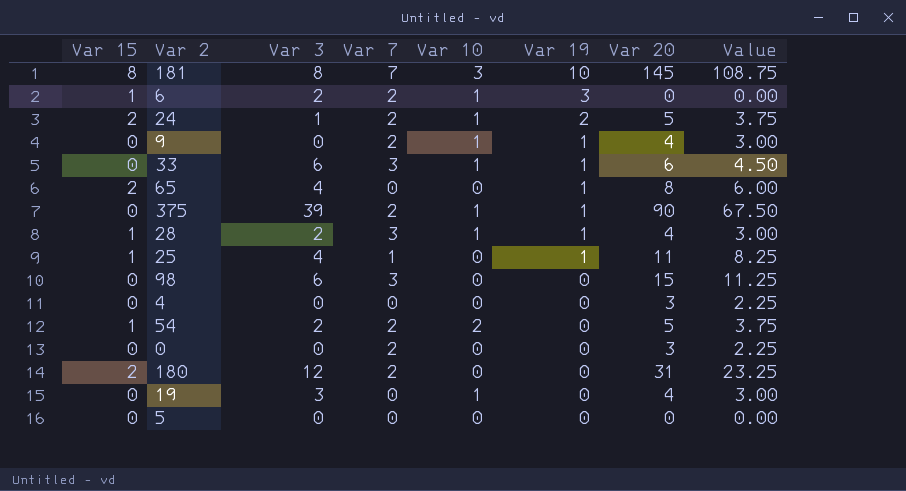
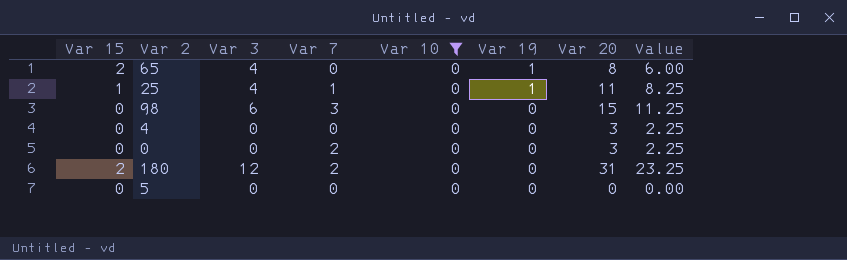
filter: none -> Var 10 = 0

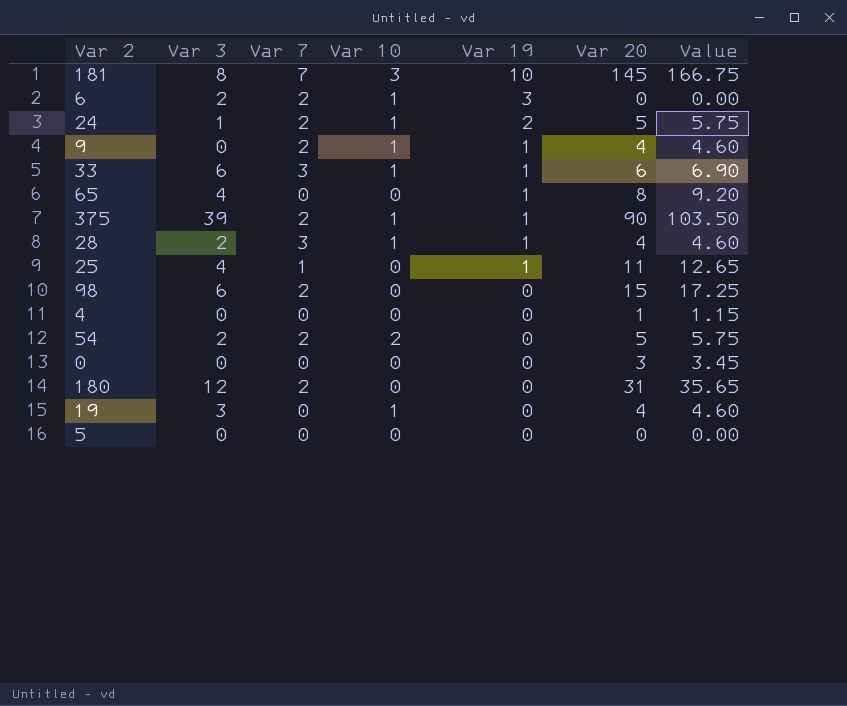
filter: Var 10 = 0 -> none
column Var 15 | position: 1 -> none
column Value | formula: [Var 20] * 0.75 -> [Var 20] * 1.15
98 | Var 7: 3 -> 2
4 | Var 20: 3 -> 1
0 | Var 7: 2 -> 0

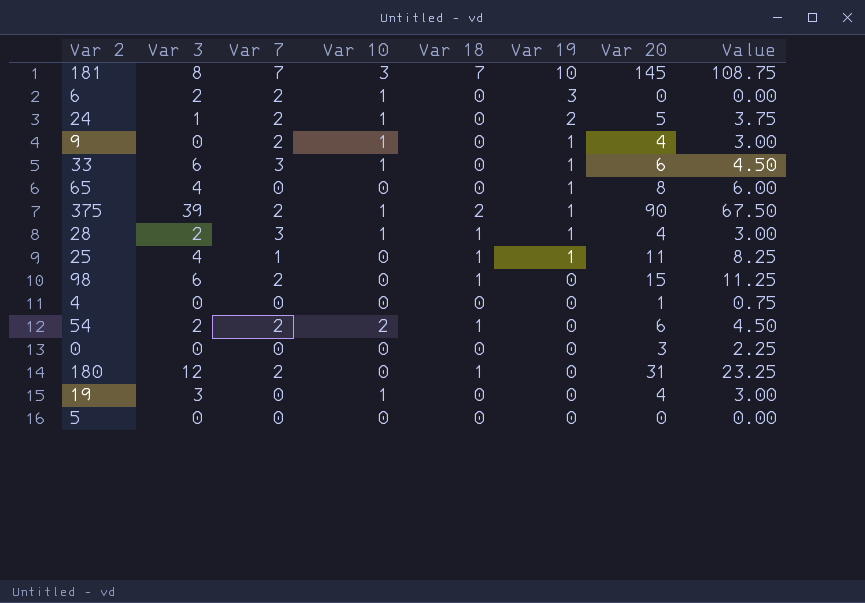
column Var 18 | position: none -> 5
column Value | formula: [Var 20] * 1.15 -> [Var 20] * 0.75
54 | Var 20: 5 -> 6

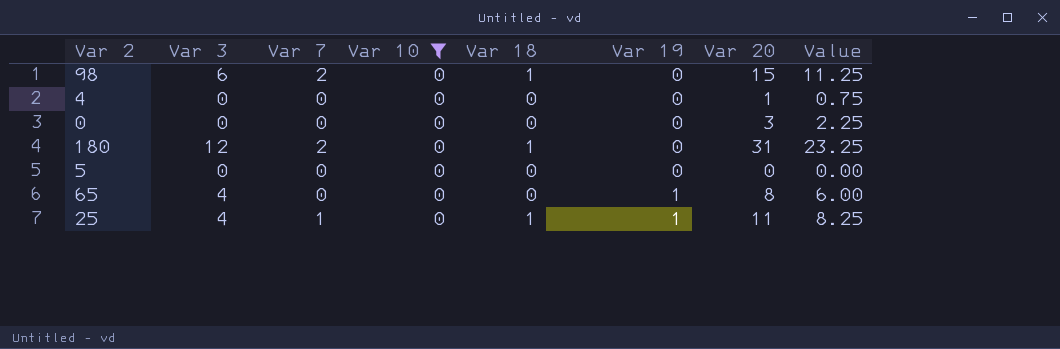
filter: none -> Var 10 = 0
row order: Var 19 descending -> Var 19 ascending

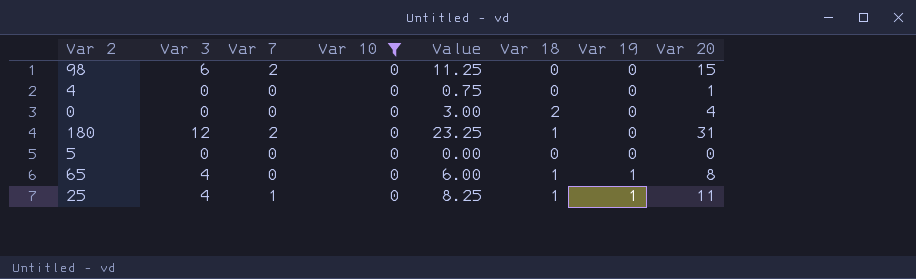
column Value | position: 8 -> 5
98 | Var 18: 1 -> 0
0 | Value: 2.25 -> 3.00
0 | Var 18: 0 -> 2
0 | Var 20: 3 -> 4
65 | Var 18: 0 -> 1

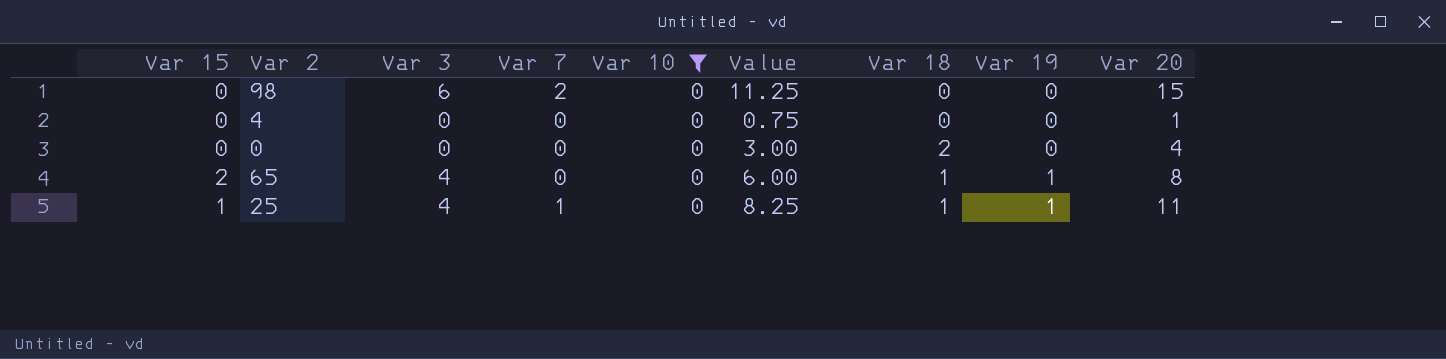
column Var 15 | position: none -> 1
row 180: 12 | 2 | 0 | 23.25 | 1 | 0 | 31 -> none
row 5: 0 | 0 | 0 | 0.00 | 0 | 0 | 0 -> none

